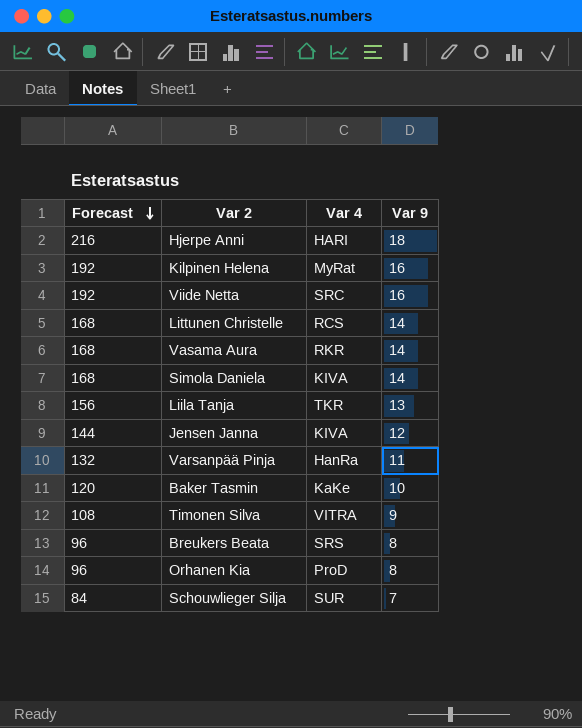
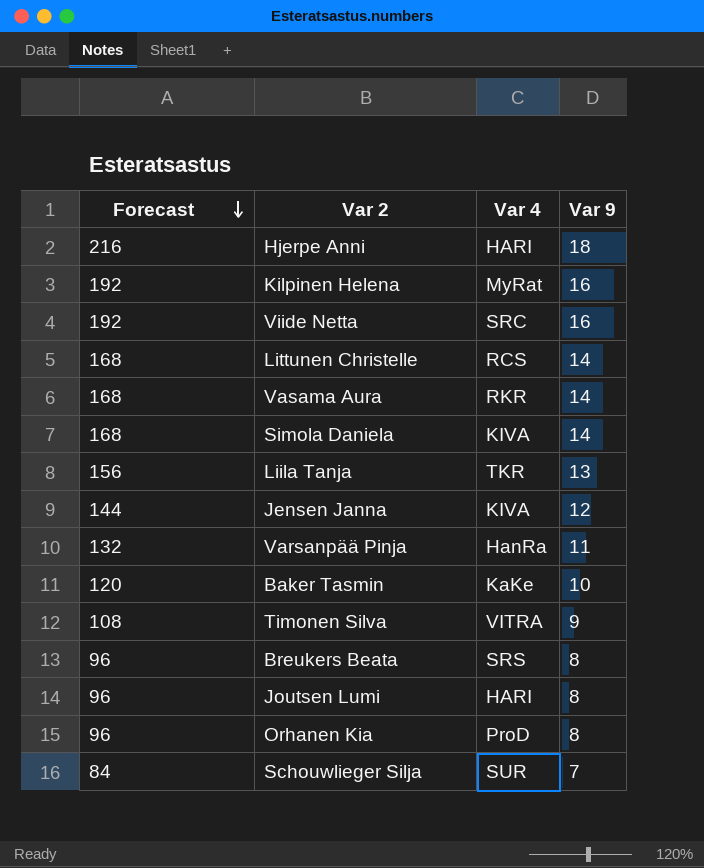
row Joutsen Lumi: none -> 96 | HARI | 8

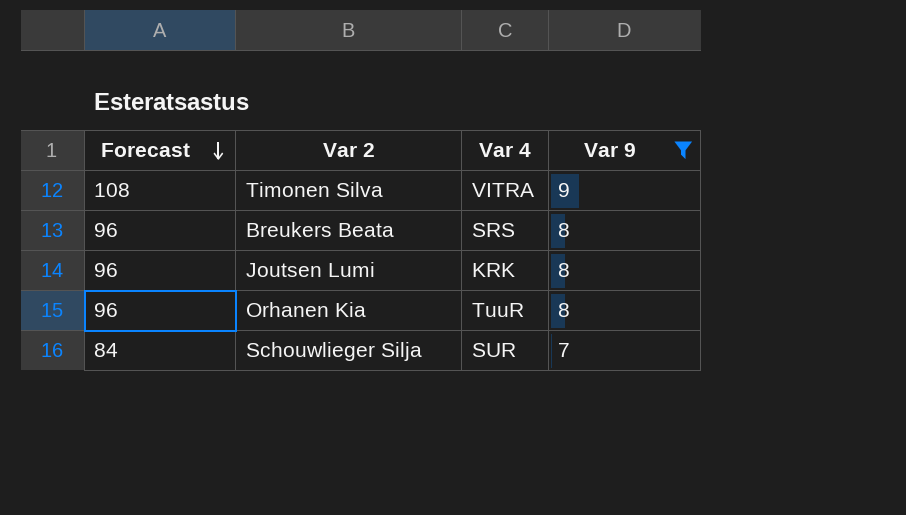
filter: none -> Var 9 <= 9
Joutsen Lumi | Var 4: HARI -> KRK
Orhanen Kia | Var 4: ProD -> TuuR

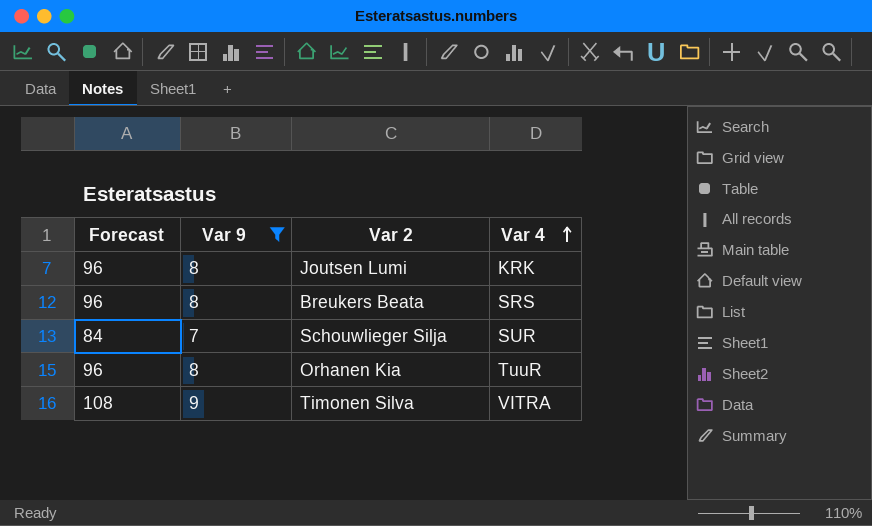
row order: Forecast descending -> Var 4 ascending
column Var 9 | position: 4 -> 2

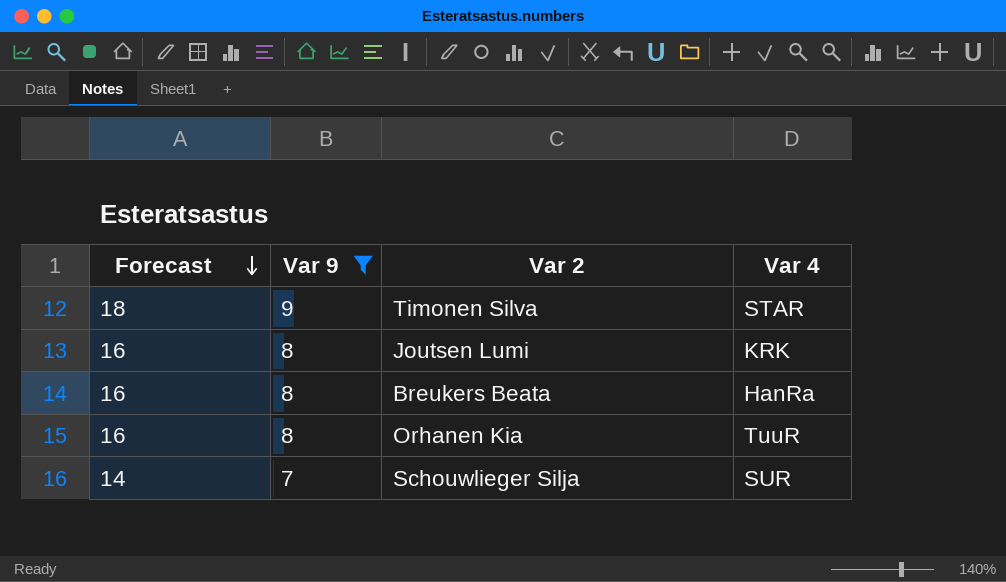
row order: Var 4 ascending -> Forecast descending
column Forecast | formula: [Var 9] * 12 -> [Var 9] * 2
Timonen Silva | Var 4: VITRA -> STAR
Breukers Beata | Var 4: SRS -> HanRa

